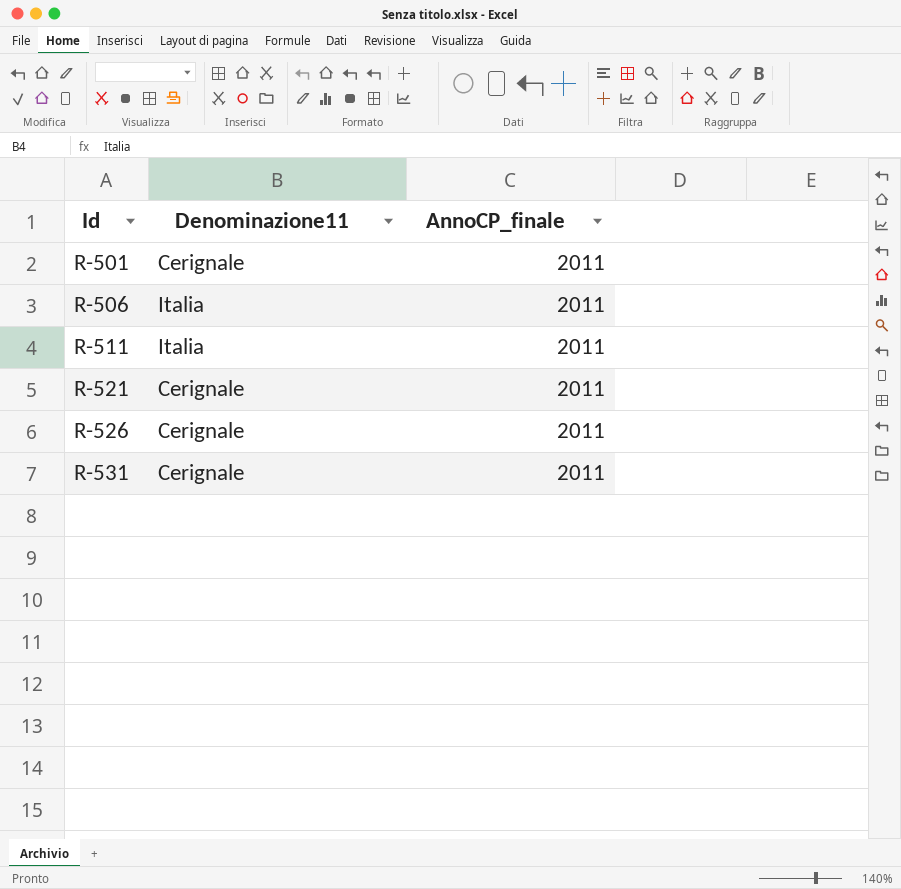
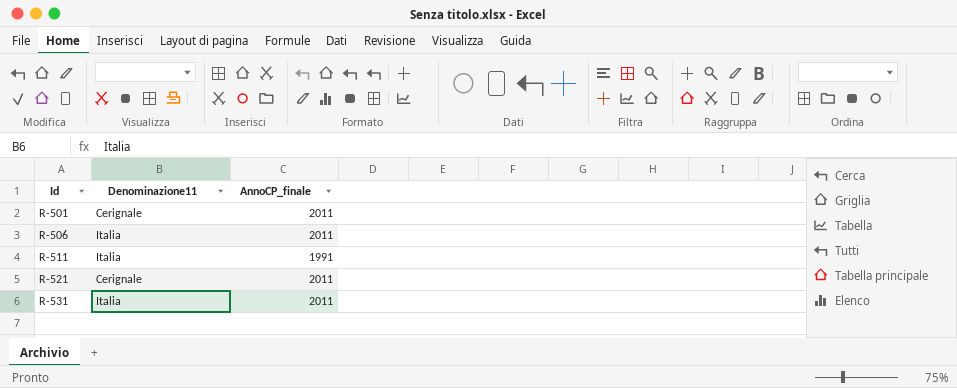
row R-526: Cerignale | 2011 -> none
R-511 | AnnoCP_finale: 2011 -> 1991
R-531 | Denominazione11: Cerignale -> Italia

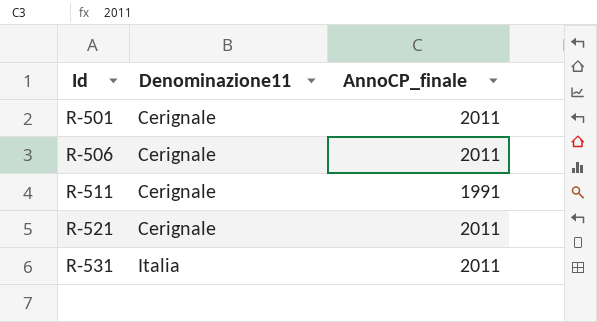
R-506 | Denominazione11: Italia -> Cerignale
R-511 | Denominazione11: Italia -> Cerignale

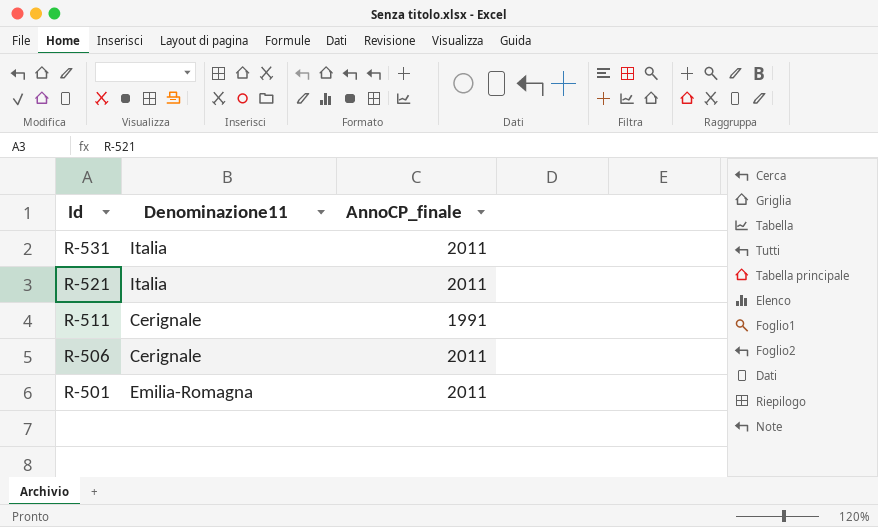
row order: Id ascending -> Id descending
R-521 | Denominazione11: Cerignale -> Italia
R-501 | Denominazione11: Cerignale -> Emilia-Romagna

